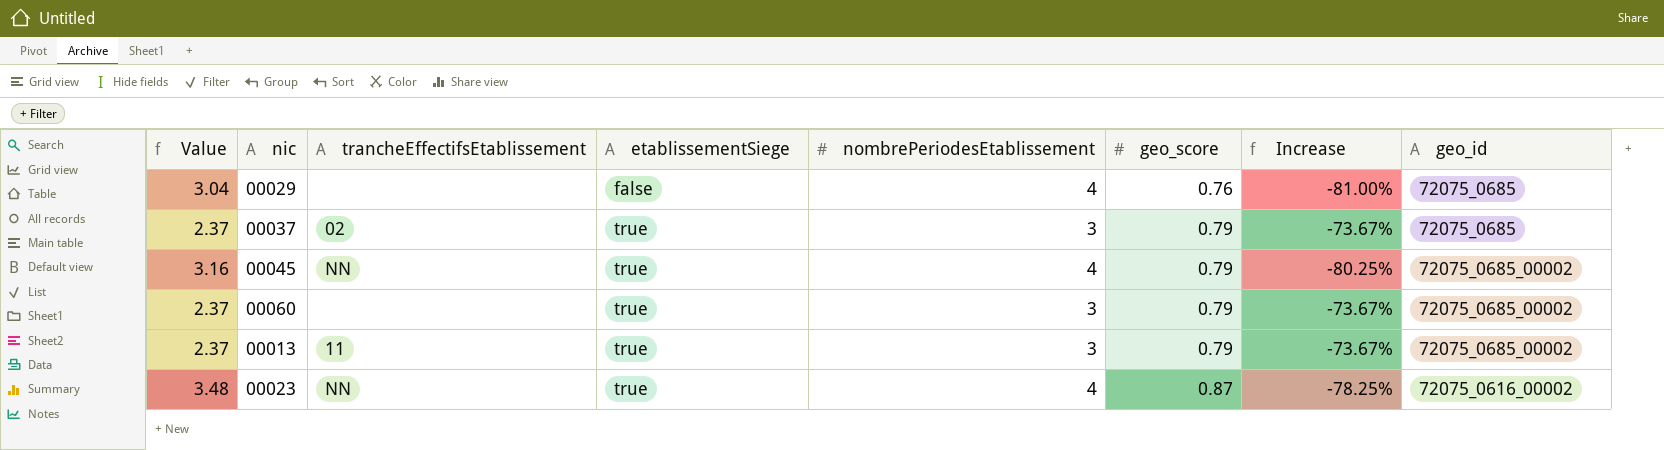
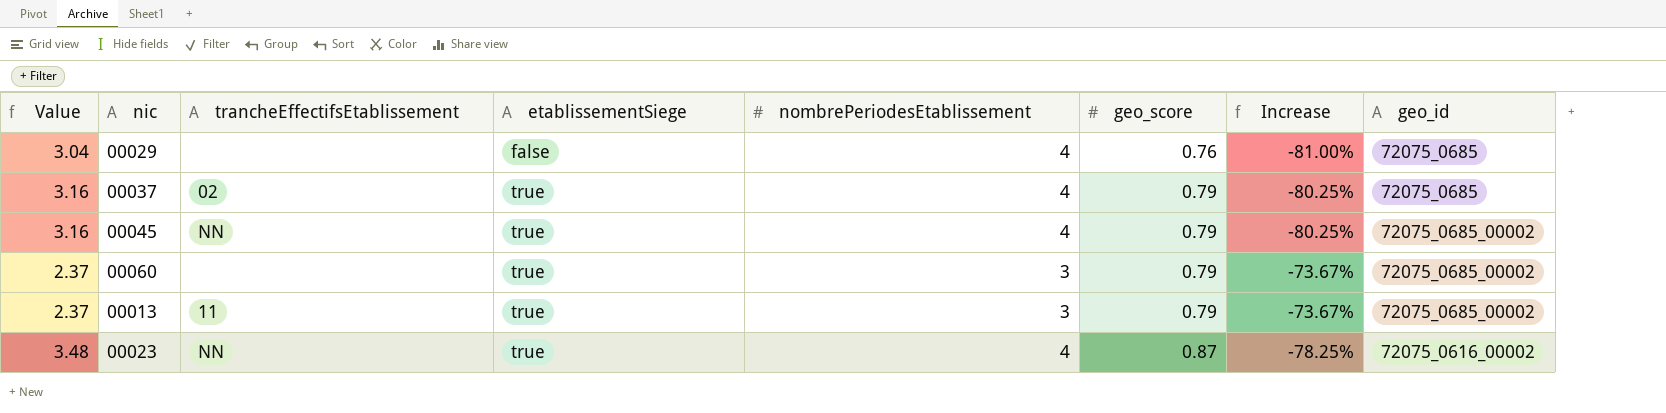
00037 | Value: 2.37 -> 3.16
00037 | nombrePeriodesEtablissement: 3 -> 4
00037 | Increase: -73.67% -> -80.25%

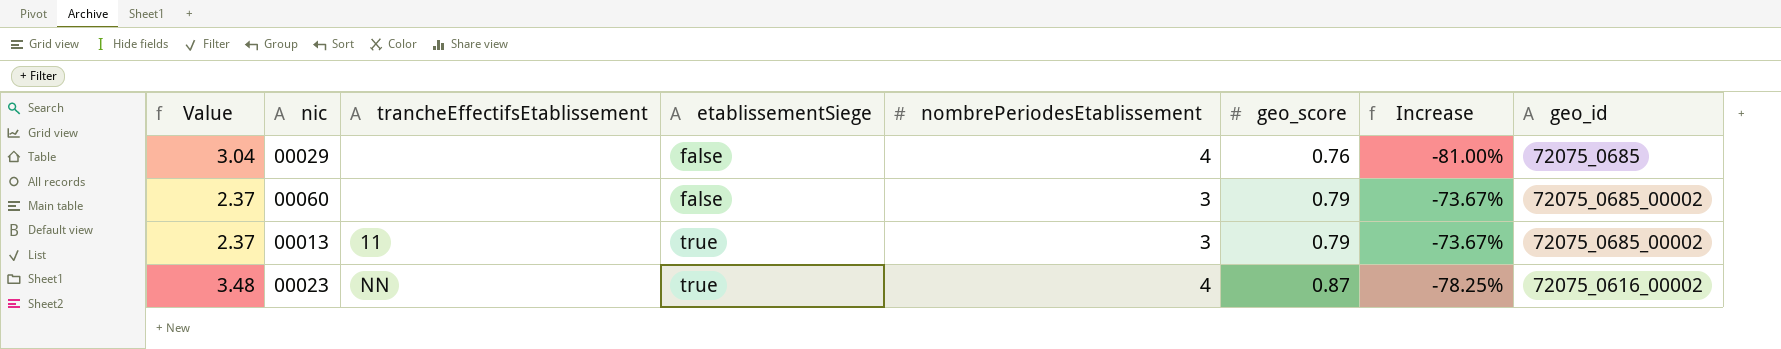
row 00037: 3.16 | 02 | true | 4 | 0.79 | -80.25% | 72075_0685 -> none
row 00045: 3.16 | NN | true | 4 | 0.79 | -80.25% | 72075_0685_00002 -> none
00060 | etablissementSiege: true -> false

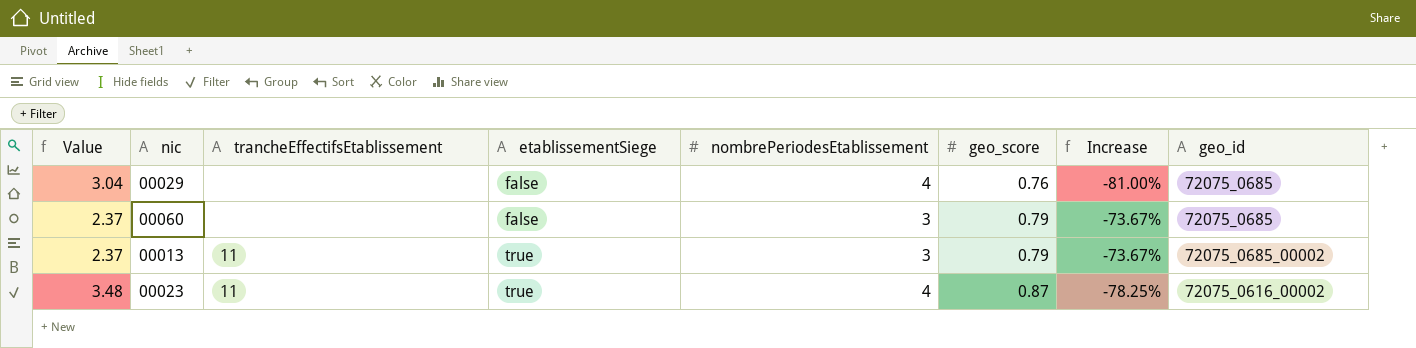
00060 | geo_id: 72075_0685_00002 -> 72075_0685
00023 | trancheEffectifsEtablissement: NN -> 11

